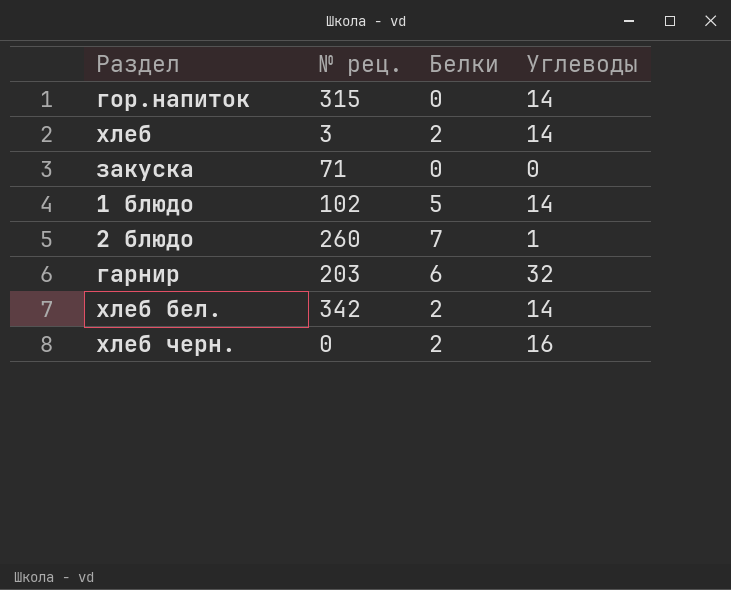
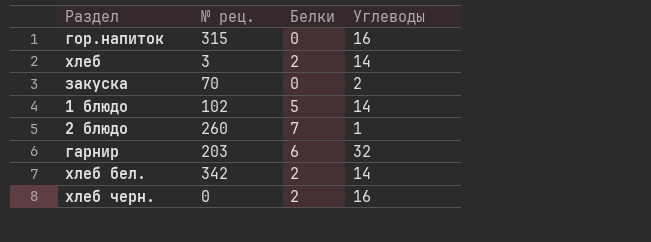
гор.напиток | Углеводы: 14 -> 16
закуска | № рец.: 71 -> 70
закуска | Углеводы: 0 -> 2

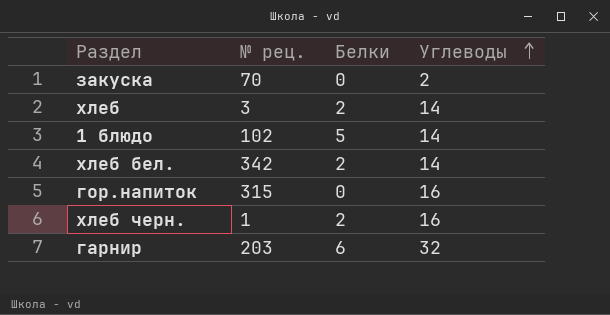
row order: none -> Углеводы ascending
row 2 блюдо: 260 | 7 | 1 -> none
хлеб черн. | № рец.: 0 -> 1

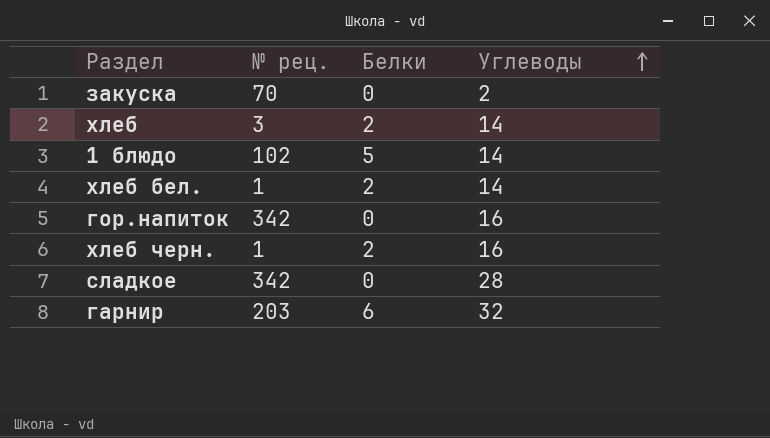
хлеб бел. | № рец.: 342 -> 1
гор.напиток | № рец.: 315 -> 342
row сладкое: none -> 342 | 0 | 28

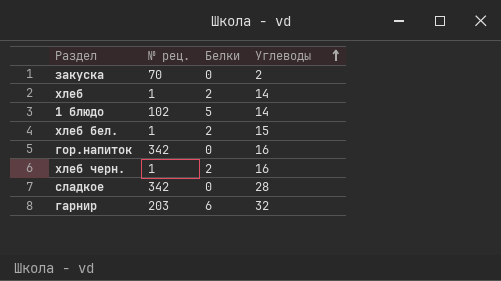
хлеб | № рец.: 3 -> 1
хлеб бел. | Углеводы: 14 -> 15

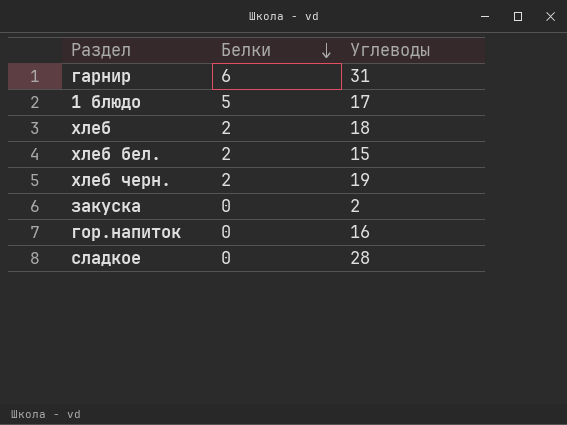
row order: Углеводы ascending -> Белки descending
column № рец. | position: 2 -> none
гарнир | Углеводы: 32 -> 31
1 блюдо | Углеводы: 14 -> 17
хлеб | Углеводы: 14 -> 18
хлеб черн. | Углеводы: 16 -> 19

